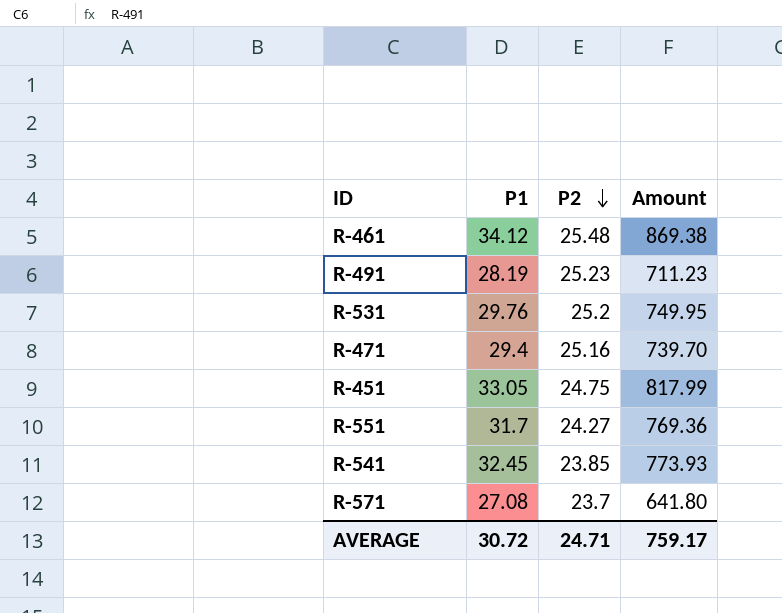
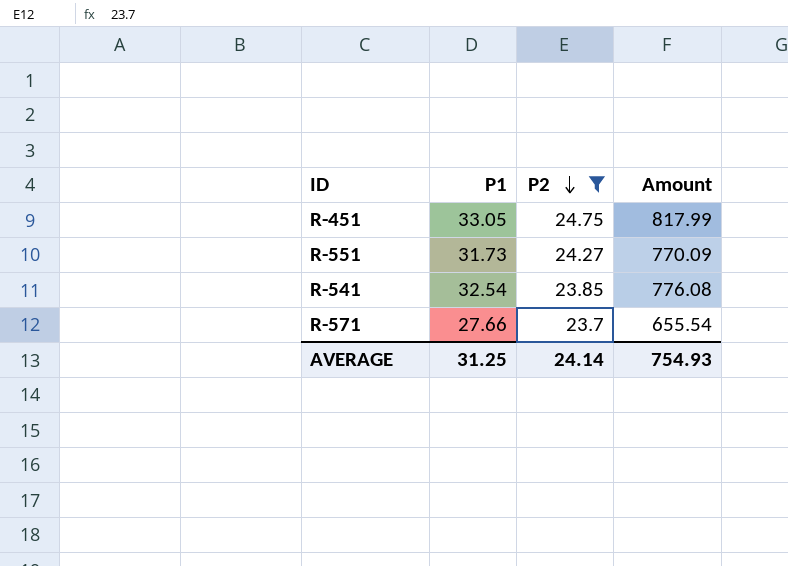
filter: none -> P2 <= 24.75
R-551 | P1: 31.7 -> 31.73
R-551 | Amount: 769.36 -> 770.09
R-541 | P1: 32.45 -> 32.54
R-541 | Amount: 773.93 -> 776.08
R-571 | P1: 27.08 -> 27.66
R-571 | Amount: 641.80 -> 655.54
AVERAGE | P1: 30.72 -> 31.25
AVERAGE | P2: 24.71 -> 24.14
AVERAGE | Amount: 759.17 -> 754.93

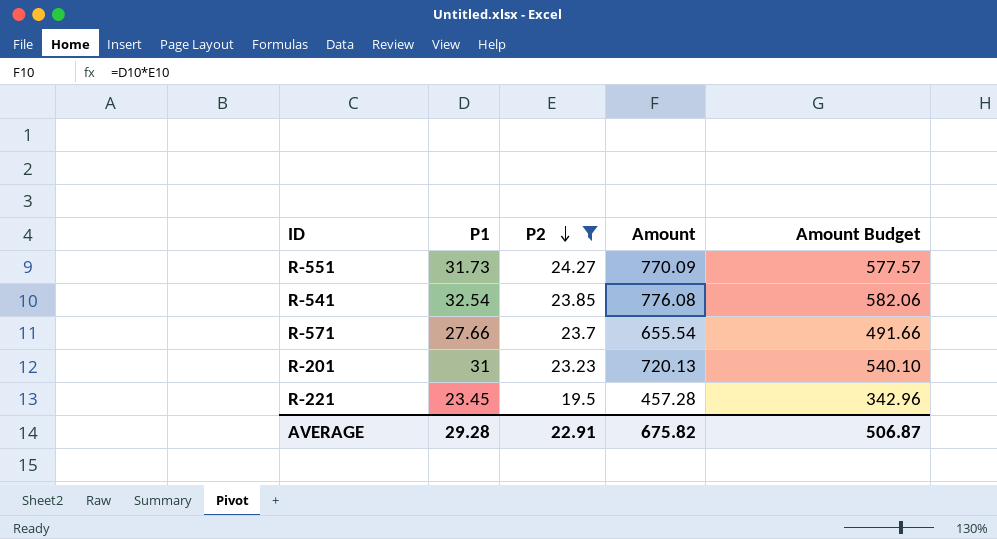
column Amount Budget | formula: none -> [Amount] * 0.75
row R-451: 33.05 | 24.75 | 817.99 -> none
row R-201: none -> 31 | 23.23 | 720.13 | 540.10
row R-221: none -> 23.45 | 19.5 | 457.28 | 342.96
AVERAGE | P1: 31.25 -> 29.28
AVERAGE | P2: 24.14 -> 22.91
AVERAGE | Amount: 754.93 -> 675.82

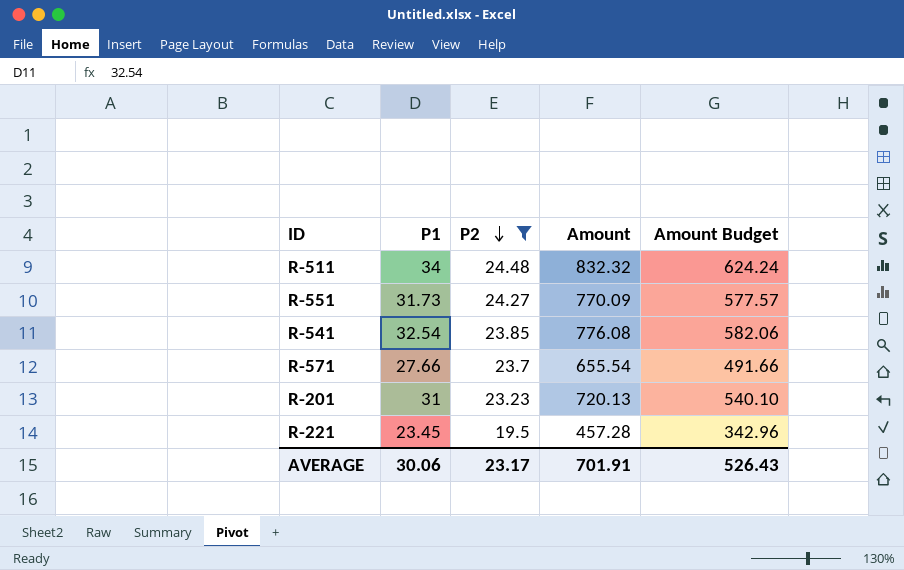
row R-511: none -> 34 | 24.48 | 832.32 | 624.24
AVERAGE | P1: 29.28 -> 30.06
AVERAGE | P2: 22.91 -> 23.17
AVERAGE | Amount: 675.82 -> 701.91
AVERAGE | Amount Budget: 506.87 -> 526.43

